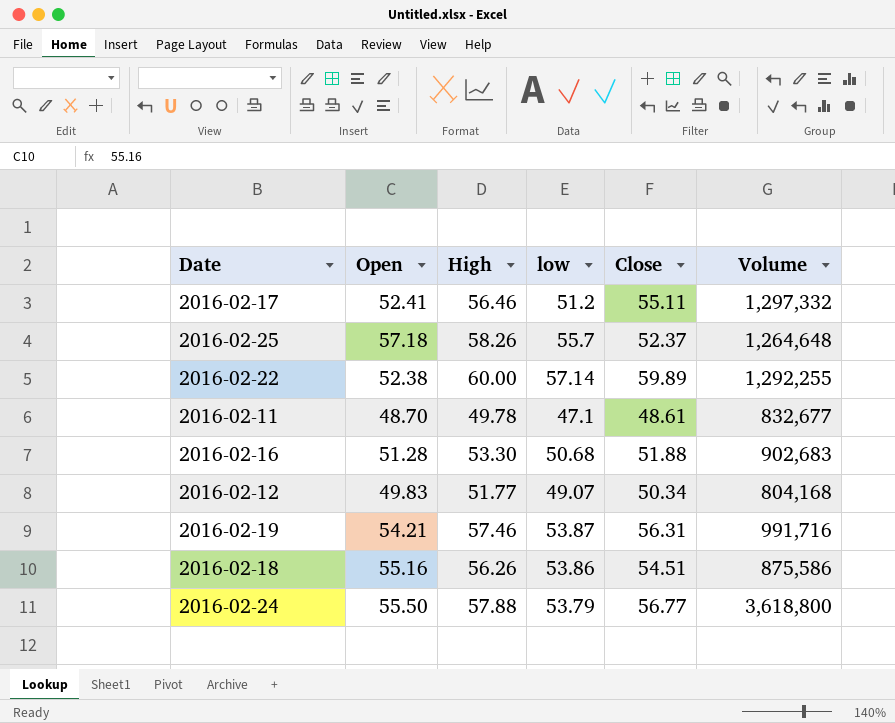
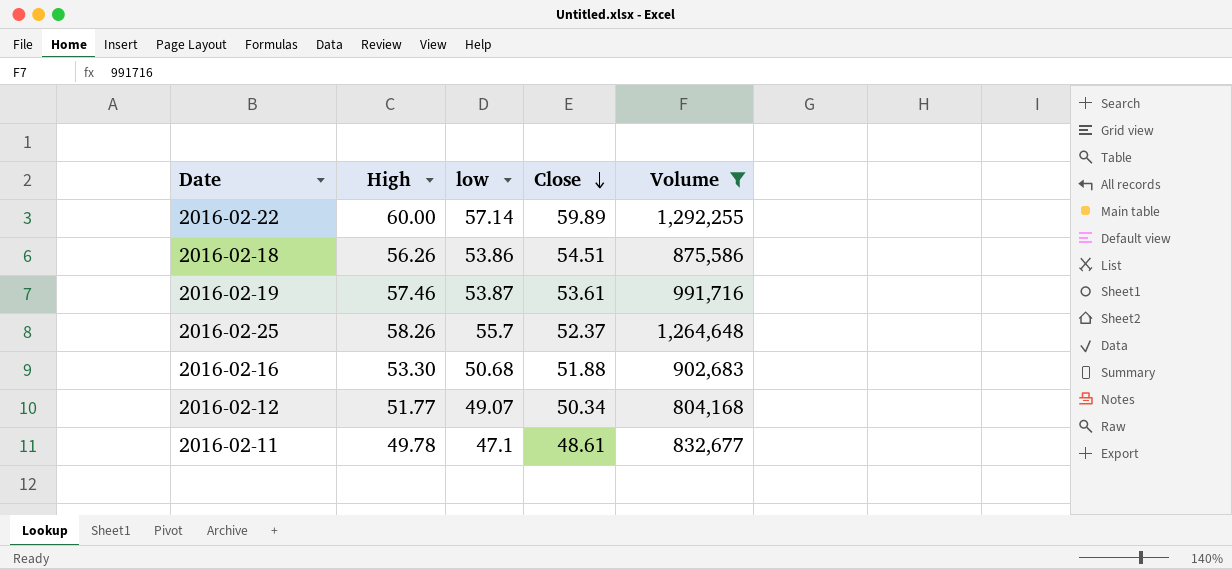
filter: none -> Volume <= 1,292,255
row order: none -> Close descending
column Open | position: 2 -> none
2016-02-19 | Close: 56.31 -> 53.61

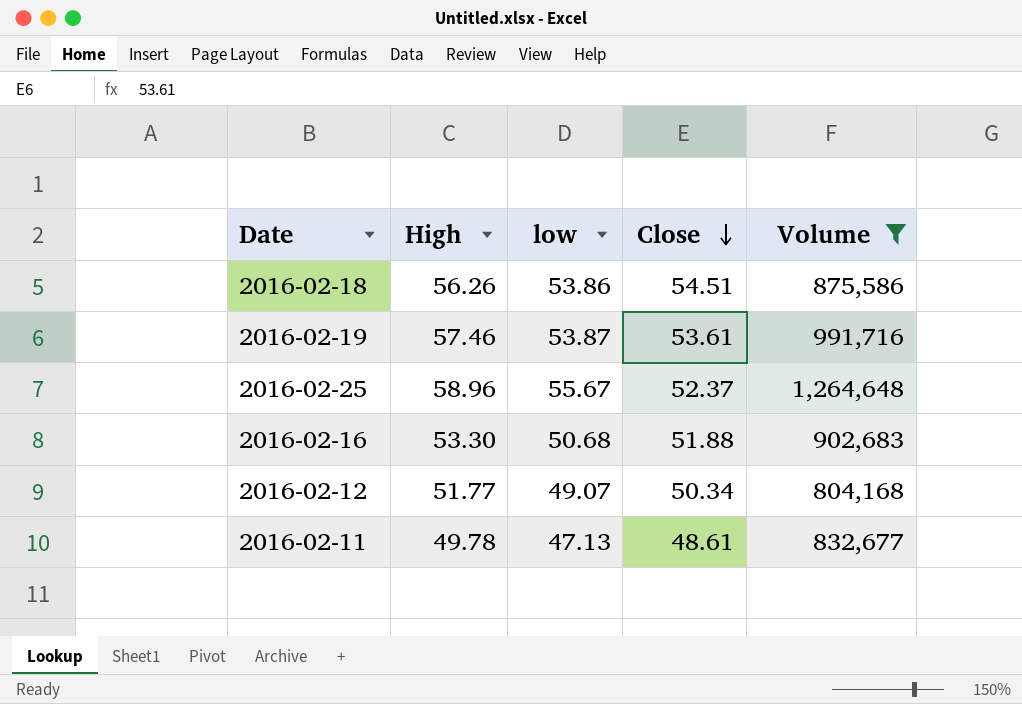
row 2016-02-22: 60.00 | 57.14 | 59.89 | 1,292,255 -> none
2016-02-25 | High: 58.26 -> 58.96
2016-02-25 | low: 55.7 -> 55.67
2016-02-11 | low: 47.1 -> 47.13

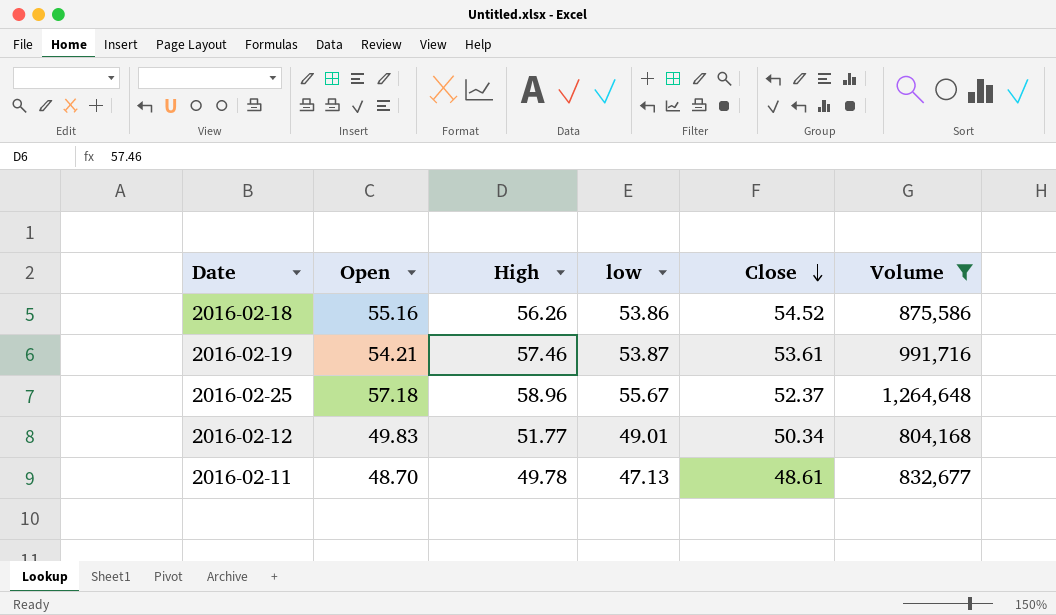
column Open | position: none -> 2
row 2016-02-16: 53.30 | 50.68 | 51.88 | 902,683 -> none
2016-02-18 | Close: 54.51 -> 54.52
2016-02-12 | low: 49.07 -> 49.01

